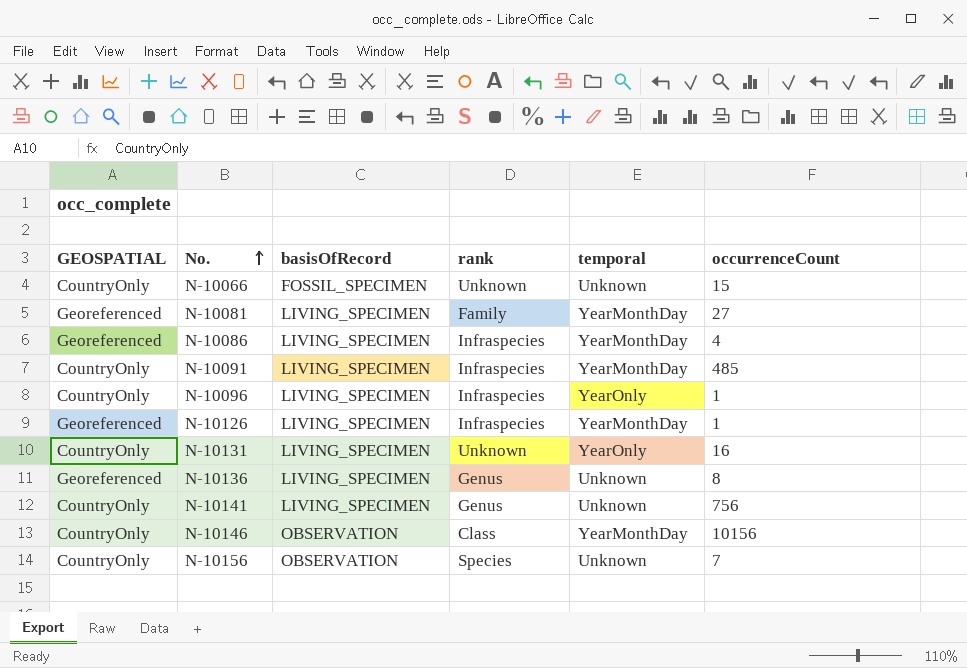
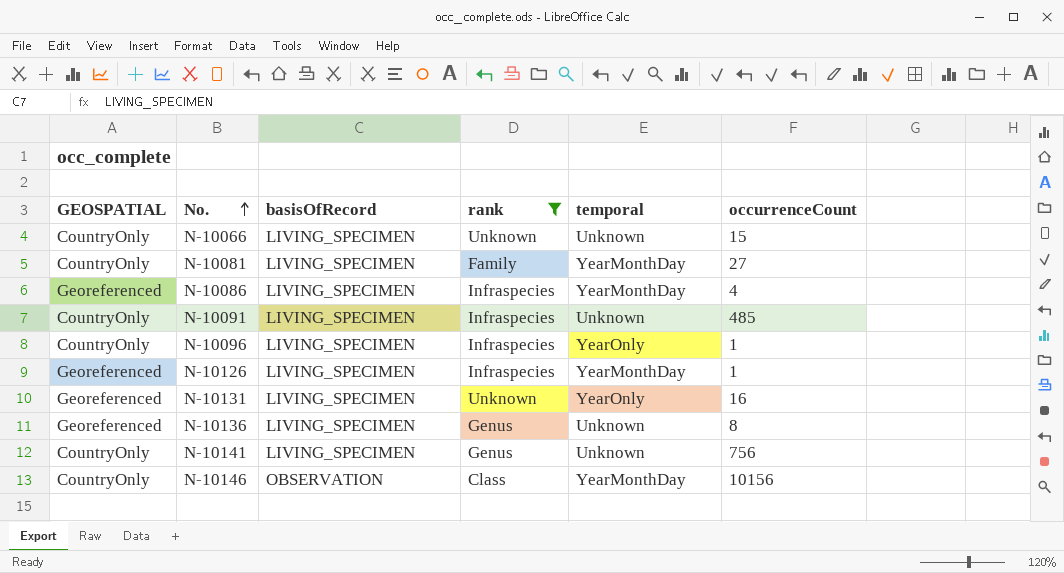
filter: none -> rank != Species
N-10066 | basisOfRecord: FOSSIL_SPECIMEN -> LIVING_SPECIMEN
N-10081 | GEOSPATIAL: Georeferenced -> CountryOnly
N-10091 | temporal: YearMonthDay -> Unknown
N-10131 | GEOSPATIAL: CountryOnly -> Georeferenced

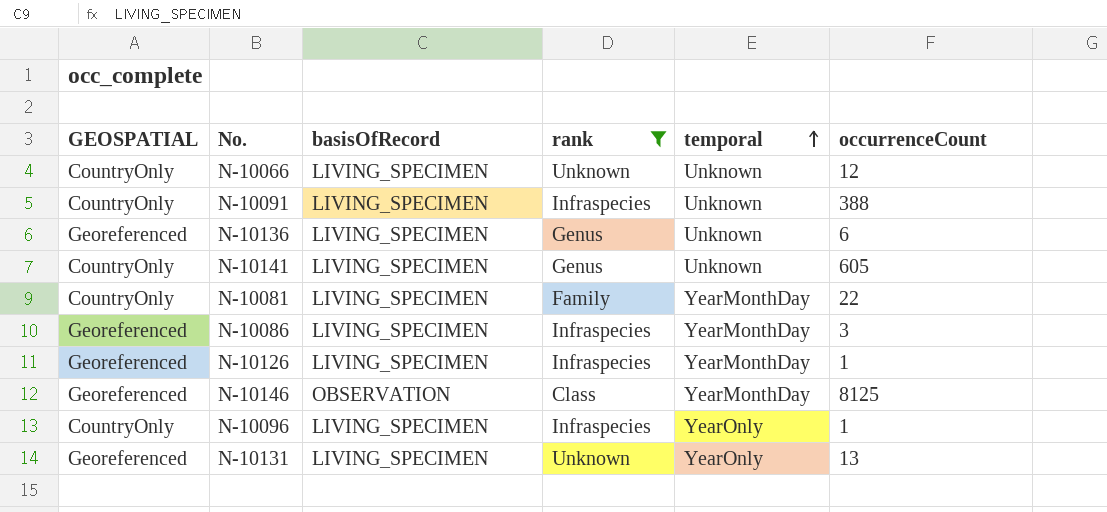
row order: No. ascending -> temporal ascending
N-10066 | occurrenceCount: 15 -> 12
N-10091 | occurrenceCount: 485 -> 388
N-10136 | occurrenceCount: 8 -> 6
N-10141 | occurrenceCount: 756 -> 605
N-10081 | occurrenceCount: 27 -> 22
N-10086 | occurrenceCount: 4 -> 3
N-10146 | GEOSPATIAL: CountryOnly -> Georeferenced
N-10146 | occurrenceCount: 10156 -> 8125
N-10131 | occurrenceCount: 16 -> 13

